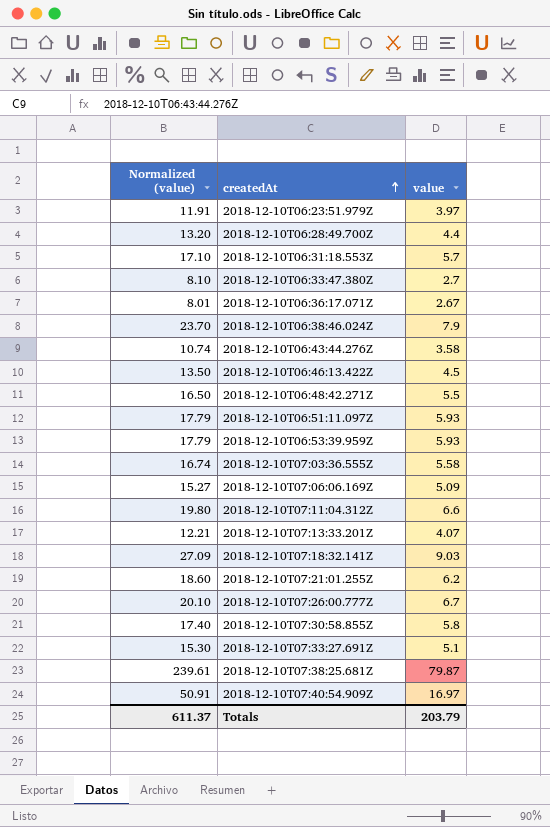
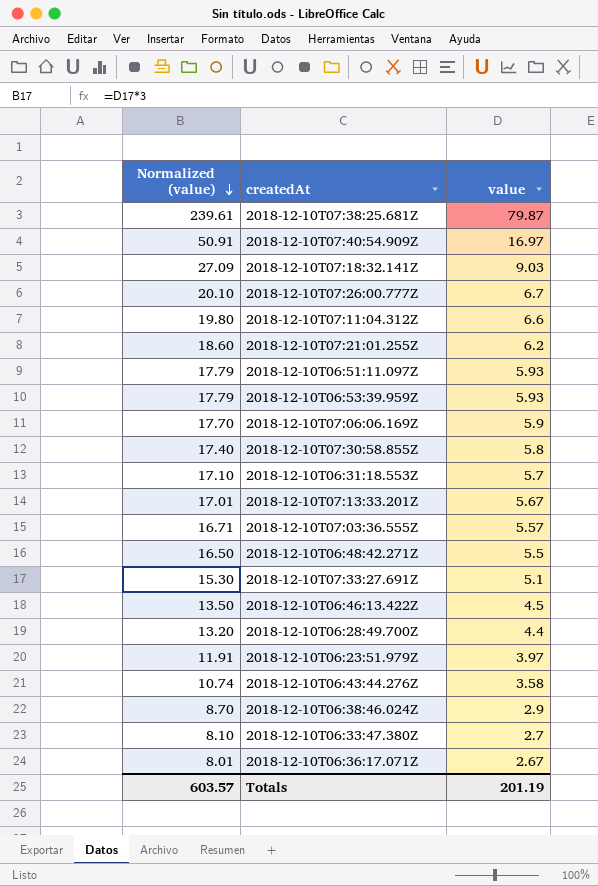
row order: createdAt ascending -> Normalized (value) descending
2018-12-10T07:06:06.169Z | Normalized (value): 15.27 -> 17.70
2018-12-10T07:06:06.169Z | value: 5.09 -> 5.9
2018-12-10T07:13:33.201Z | Normalized (value): 12.21 -> 17.01
2018-12-10T07:13:33.201Z | value: 4.07 -> 5.67
2018-12-10T07:03:36.555Z | Normalized (value): 16.74 -> 16.71
2018-12-10T07:03:36.555Z | value: 5.58 -> 5.57
2018-12-10T06:38:46.024Z | Normalized (value): 23.70 -> 8.70
2018-12-10T06:38:46.024Z | value: 7.9 -> 2.9
Totals | Normalized (value): 611.37 -> 603.57
Totals | value: 203.79 -> 201.19

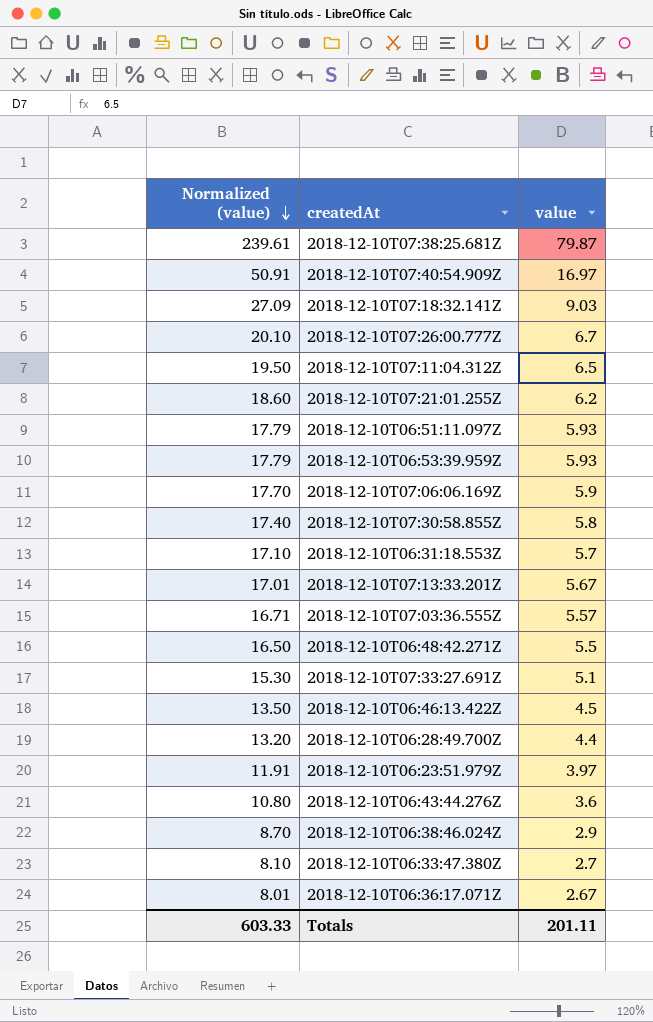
2018-12-10T07:11:04.312Z | Normalized (value): 19.80 -> 19.50
2018-12-10T07:11:04.312Z | value: 6.6 -> 6.5
2018-12-10T06:43:44.276Z | Normalized (value): 10.74 -> 10.80
2018-12-10T06:43:44.276Z | value: 3.58 -> 3.6
Totals | Normalized (value): 603.57 -> 603.33
Totals | value: 201.19 -> 201.11

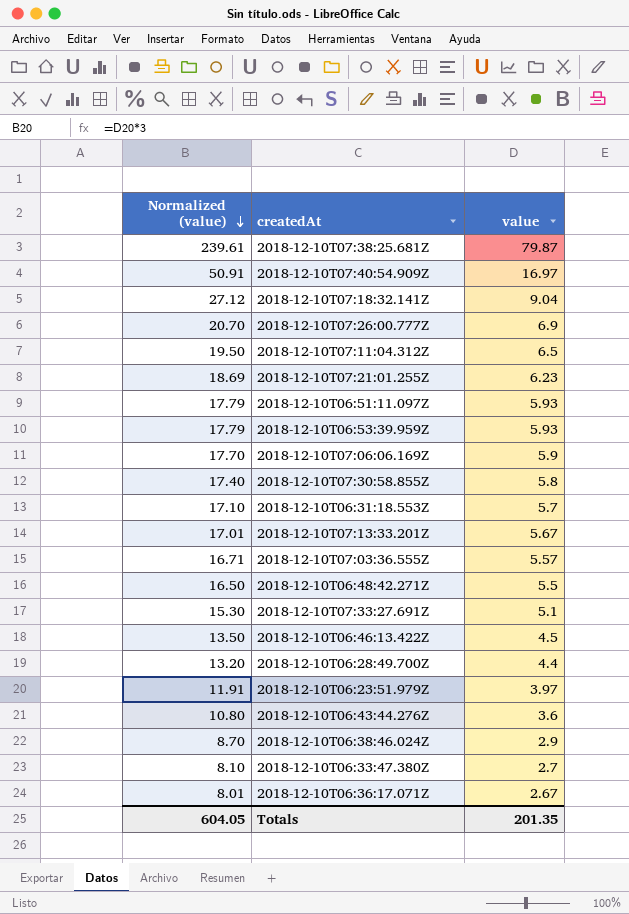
2018-12-10T07:18:32.141Z | Normalized (value): 27.09 -> 27.12
2018-12-10T07:18:32.141Z | value: 9.03 -> 9.04
2018-12-10T07:26:00.777Z | Normalized (value): 20.10 -> 20.70
2018-12-10T07:26:00.777Z | value: 6.7 -> 6.9
2018-12-10T07:21:01.255Z | Normalized (value): 18.60 -> 18.69
2018-12-10T07:21:01.255Z | value: 6.2 -> 6.23
Totals | Normalized (value): 603.33 -> 604.05
Totals | value: 201.11 -> 201.35

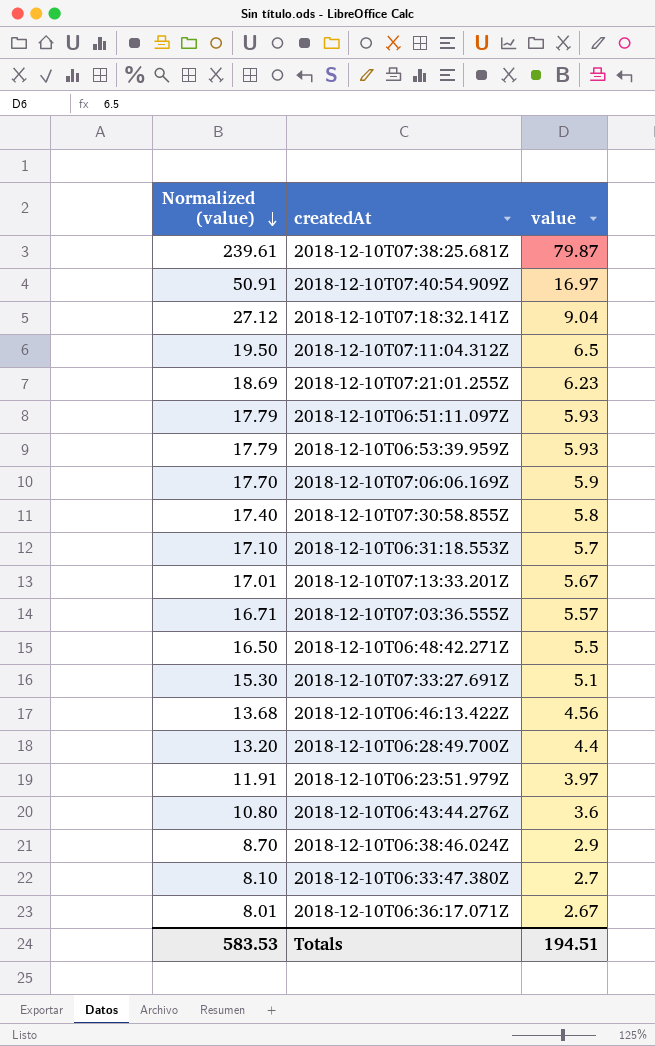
row 2018-12-10T07:26:00.777Z: 20.70 | 6.9 -> none
2018-12-10T06:46:13.422Z | Normalized (value): 13.50 -> 13.68
2018-12-10T06:46:13.422Z | value: 4.5 -> 4.56
Totals | Normalized (value): 604.05 -> 583.53
Totals | value: 201.35 -> 194.51

